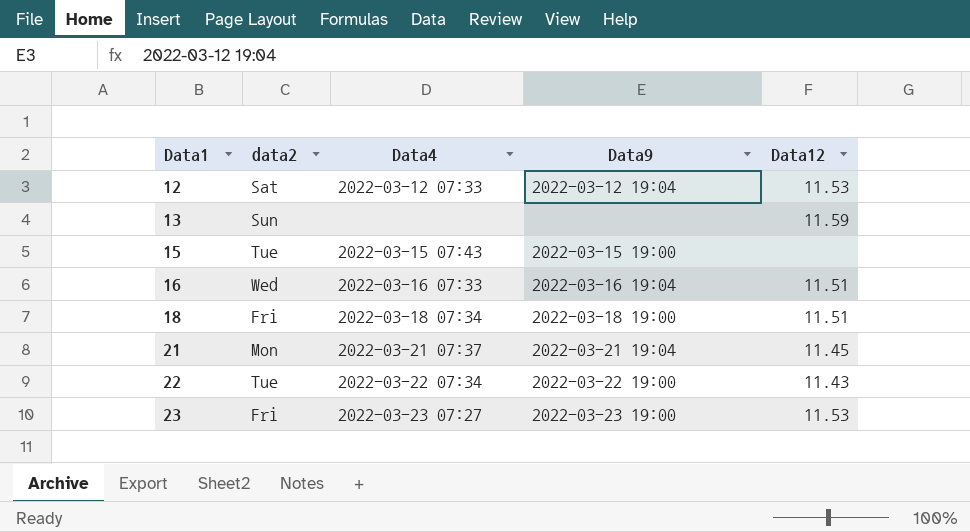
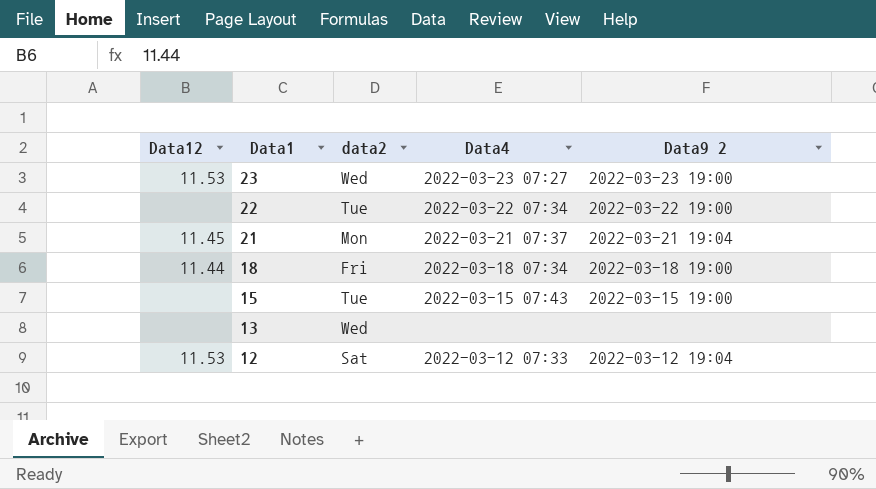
row order: Data1 ascending -> Data1 descending
column Data12 | position: 5 -> 1
column name: Data9 -> Data9 2
row 16: Wed | 2022-03-16 07:33 | 2022-03-16 19:04 | 11.51 -> none
23 | data2: Fri -> Wed
22 | Data12: 11.43 -> none
18 | Data12: 11.51 -> 11.44
13 | Data12: 11.59 -> none
13 | data2: Sun -> Wed

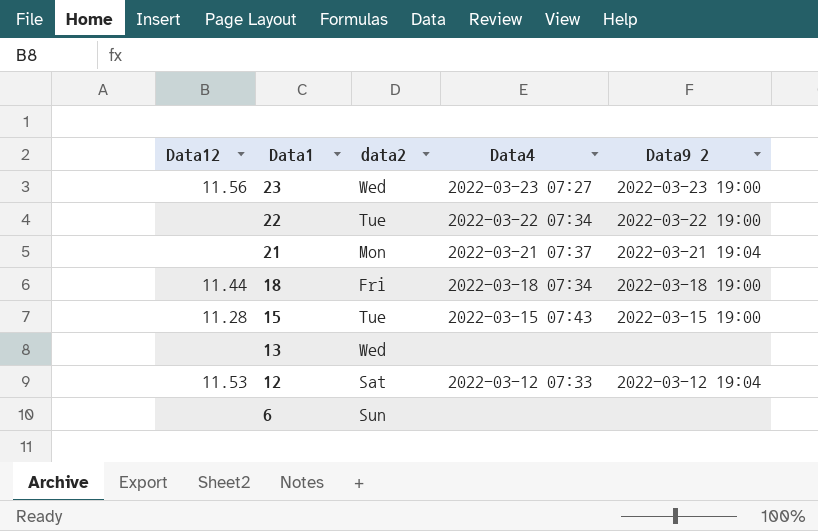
23 | Data12: 11.53 -> 11.56
21 | Data12: 11.45 -> none
15 | Data12: none -> 11.28
row 6: none -> none | Sun | none | none

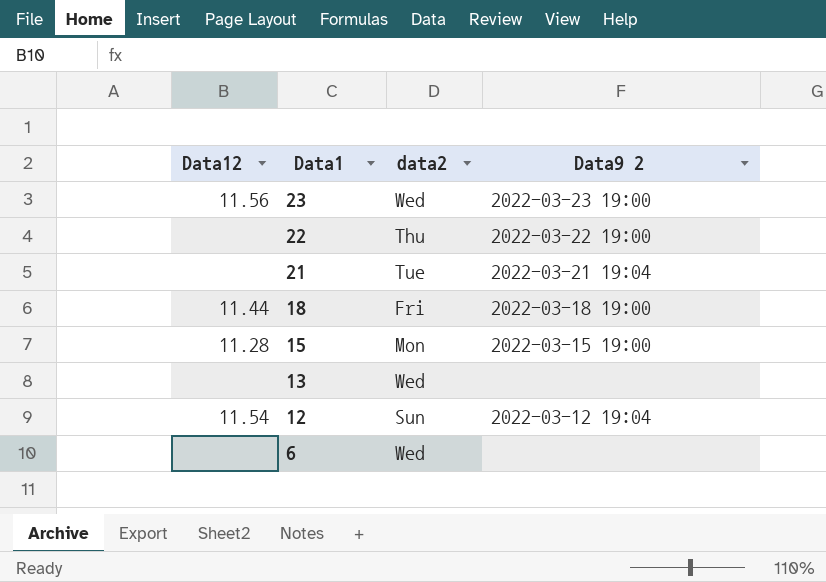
column Data4 | position: 4 -> none
22 | data2: Tue -> Thu
21 | data2: Mon -> Tue
15 | data2: Tue -> Mon
12 | Data12: 11.53 -> 11.54
12 | data2: Sat -> Sun
6 | data2: Sun -> Wed

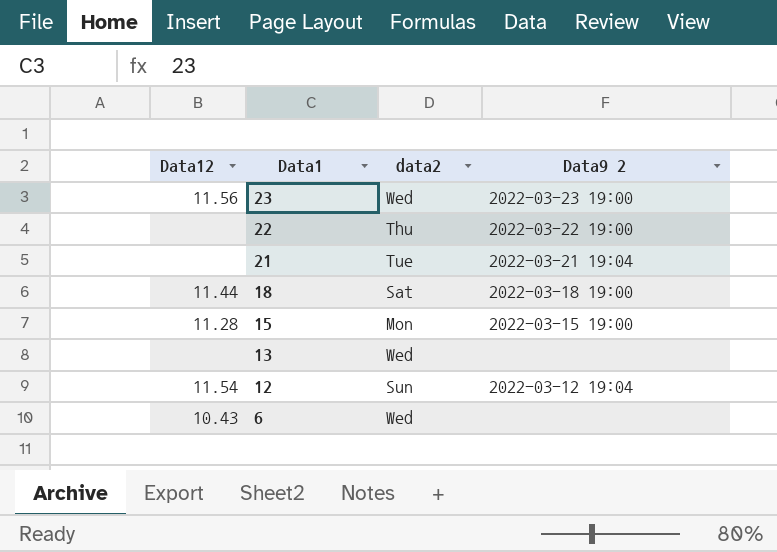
18 | data2: Fri -> Sat
6 | Data12: none -> 10.43

